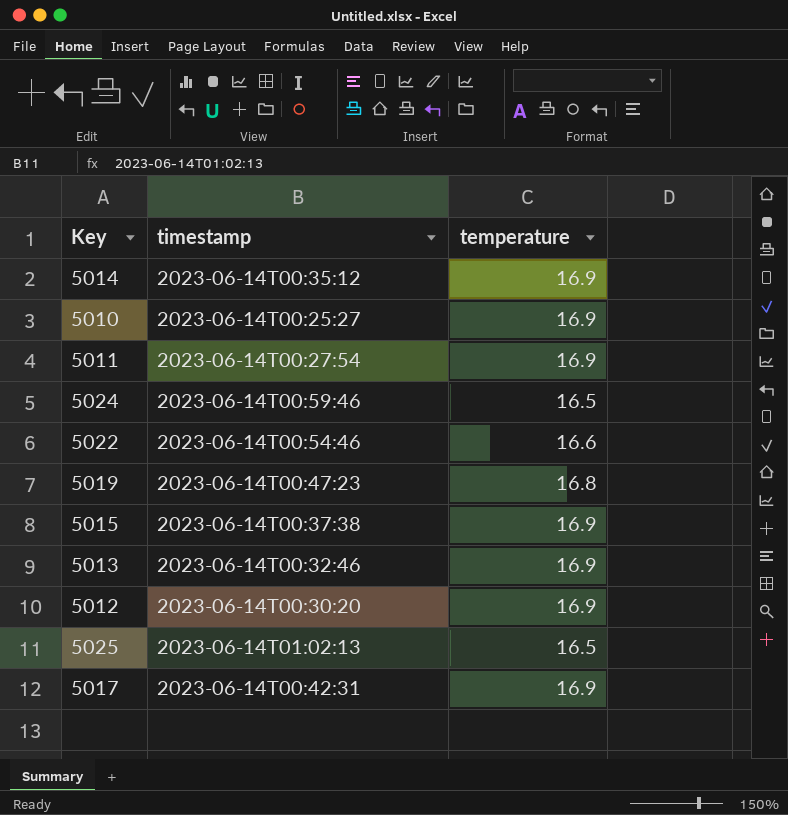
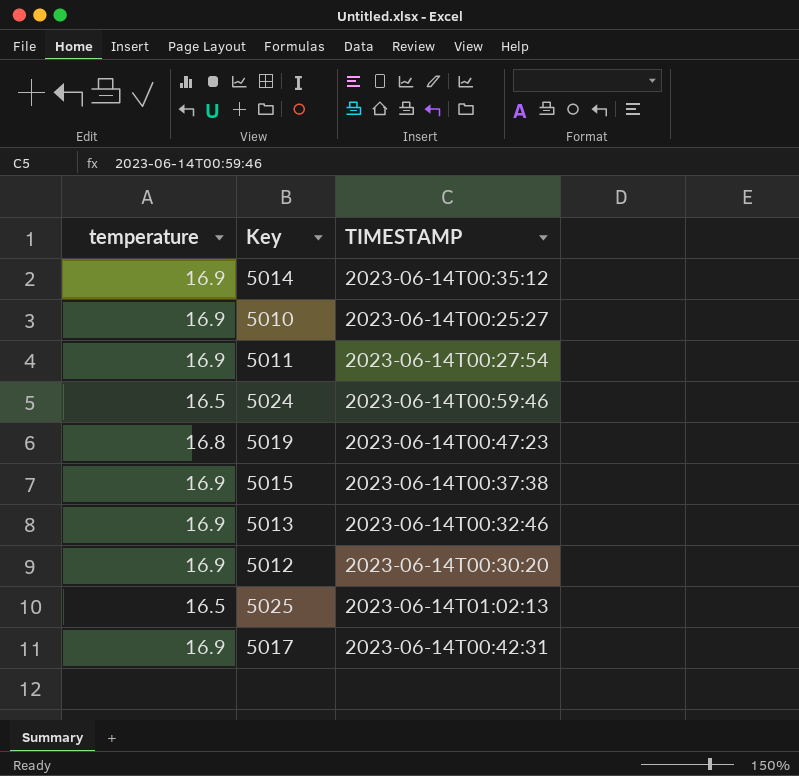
column temperature | position: 3 -> 1
column name: timestamp -> TIMESTAMP
row 5022: 2023-06-14T00:54:46 | 16.6 -> none

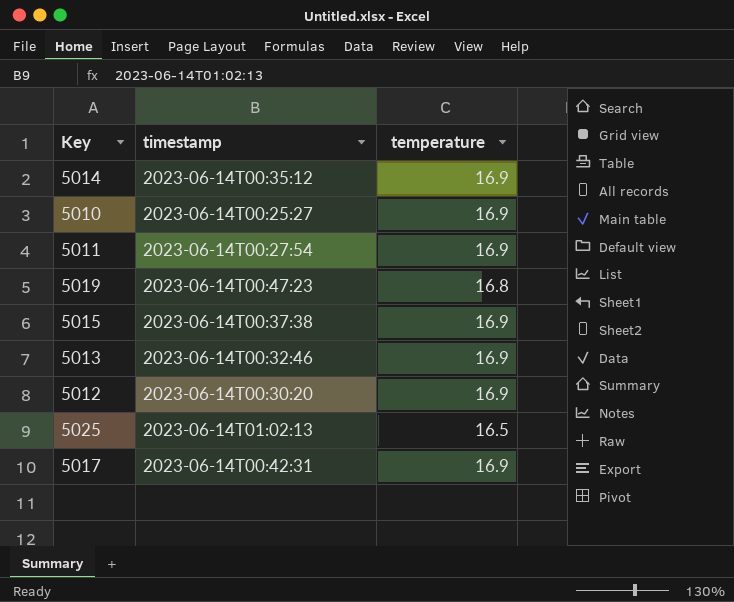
column name: TIMESTAMP -> timestamp
column temperature | position: 1 -> 3
row 5024: 16.5 | 2023-06-14T00:59:46 -> none

